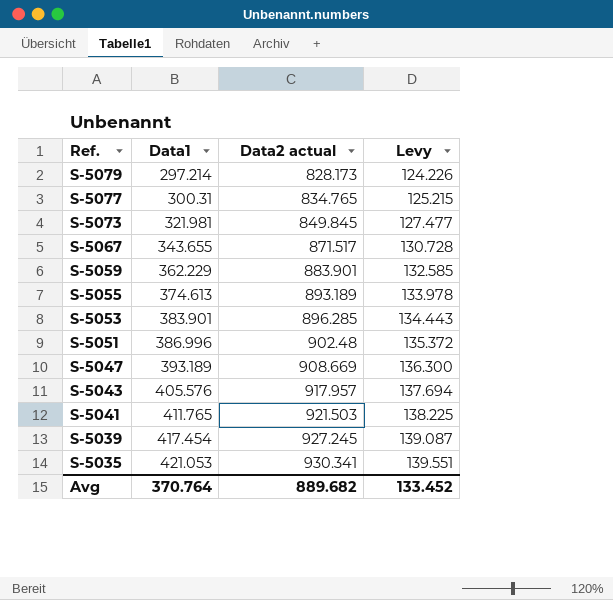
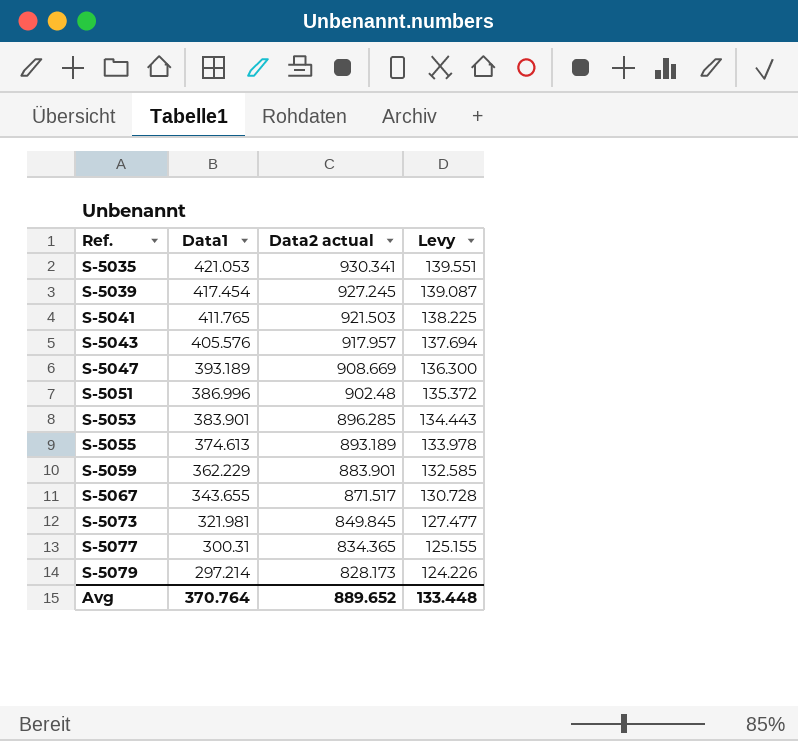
row order: Ref. descending -> Ref. ascending
S-5077 | Data2 actual: 834.765 -> 834.365
S-5077 | Levy: 125.215 -> 125.155
Avg | Data2 actual: 889.682 -> 889.652
Avg | Levy: 133.452 -> 133.448

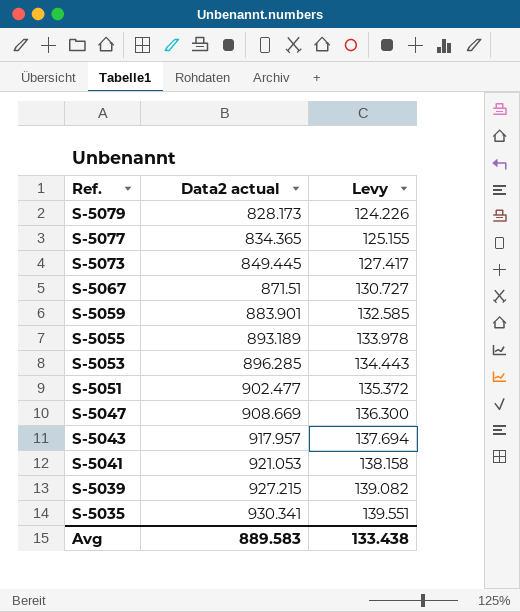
row order: Ref. ascending -> Ref. descending
column Data1 | position: 2 -> none
S-5073 | Data2 actual: 849.845 -> 849.445
S-5073 | Levy: 127.477 -> 127.417
S-5067 | Data2 actual: 871.517 -> 871.51
S-5067 | Levy: 130.728 -> 130.727
S-5051 | Data2 actual: 902.48 -> 902.477
S-5041 | Data2 actual: 921.503 -> 921.053
S-5041 | Levy: 138.225 -> 138.158
S-5039 | Data2 actual: 927.245 -> 927.215
S-5039 | Levy: 139.087 -> 139.082
Avg | Data2 actual: 889.652 -> 889.583
Avg | Levy: 133.448 -> 133.438

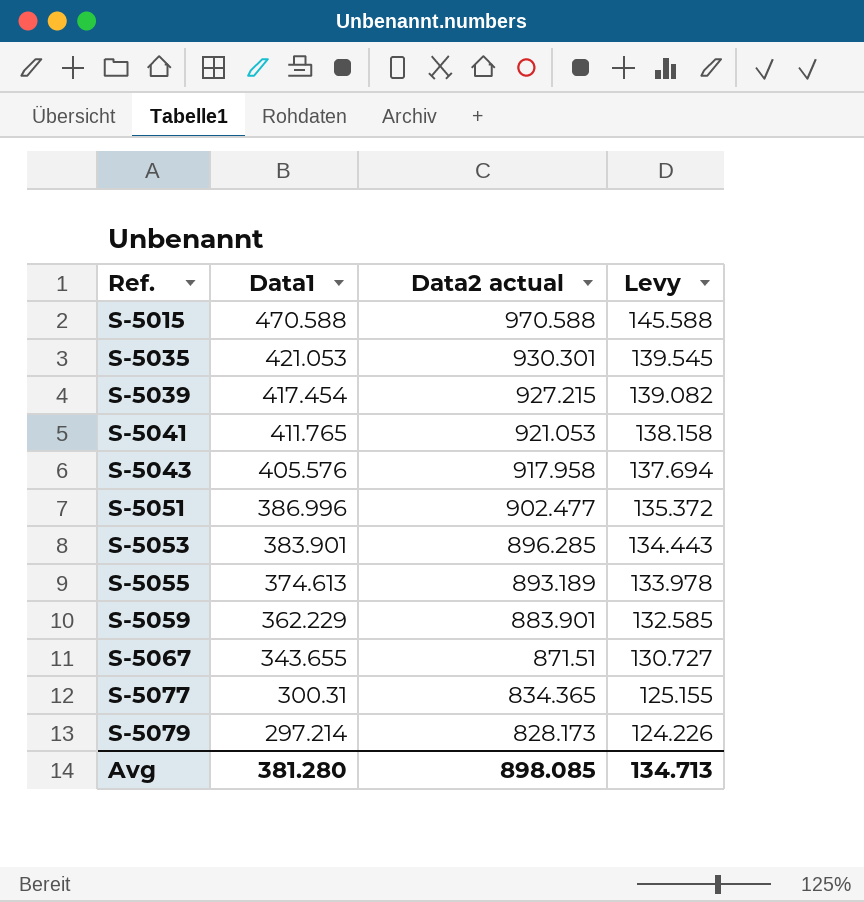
row order: Ref. descending -> Ref. ascending
column Data1 | position: none -> 2
row S-5073: 849.445 | 127.417 -> none
row S-5047: 908.669 | 136.300 -> none
row S-5015: none -> 470.588 | 970.588 | 145.588
S-5035 | Data2 actual: 930.341 -> 930.301
S-5035 | Levy: 139.551 -> 139.545
S-5043 | Data2 actual: 917.957 -> 917.958
Avg | Data2 actual: 889.583 -> 898.085
Avg | Levy: 133.438 -> 134.713

